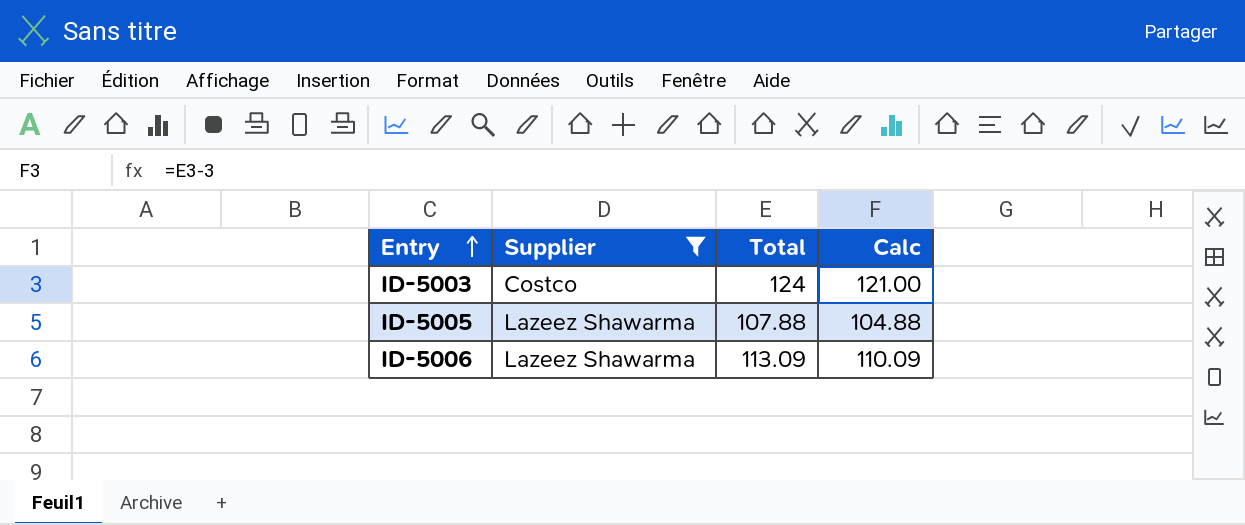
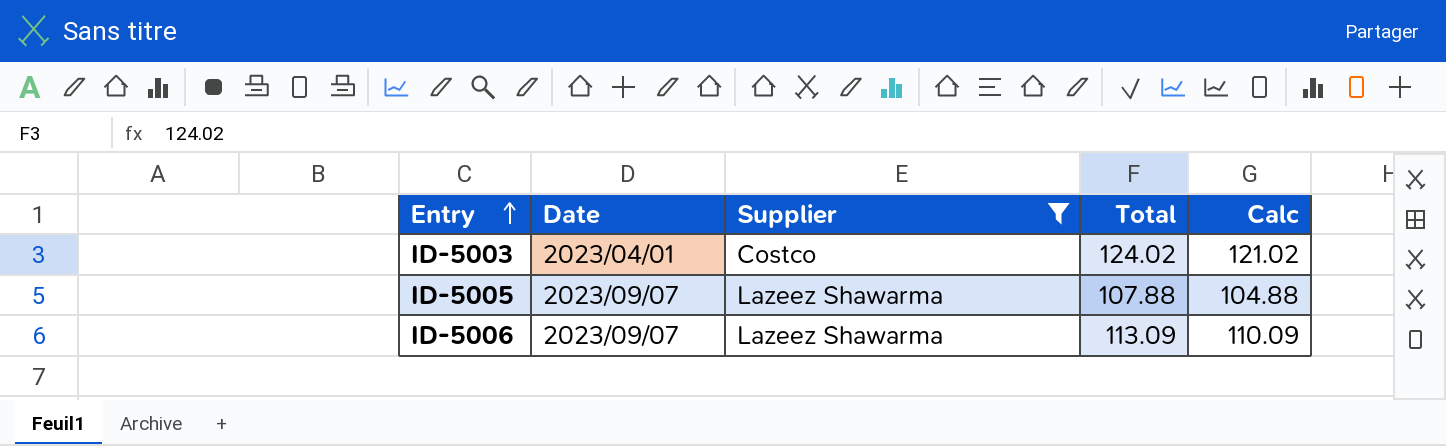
column Date | position: none -> 2
ID-5003 | Total: 124 -> 124.02
ID-5003 | Calc: 121.00 -> 121.02

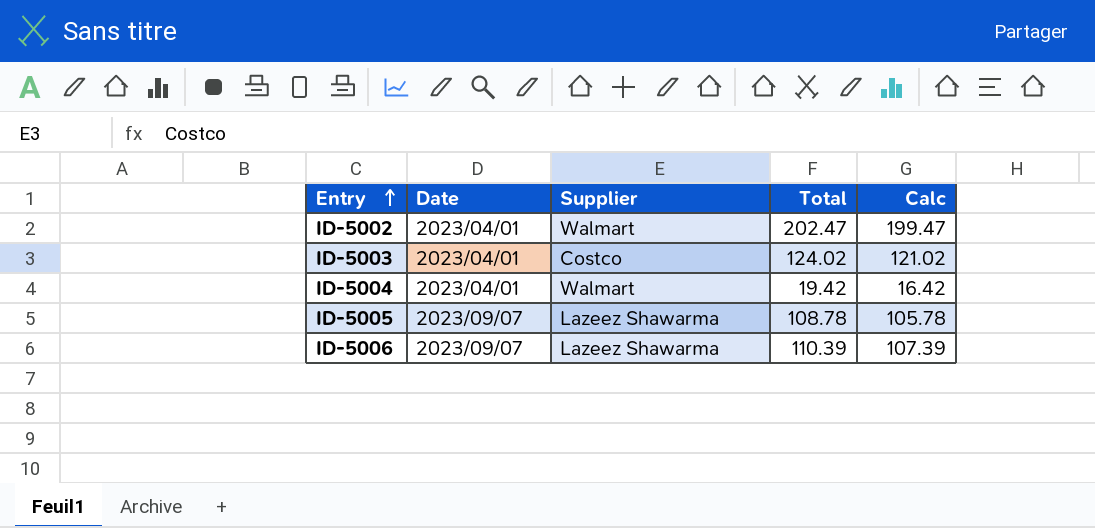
filter: Supplier != Walmart -> none
ID-5005 | Total: 107.88 -> 108.78
ID-5005 | Calc: 104.88 -> 105.78
ID-5006 | Total: 113.09 -> 110.39
ID-5006 | Calc: 110.09 -> 107.39

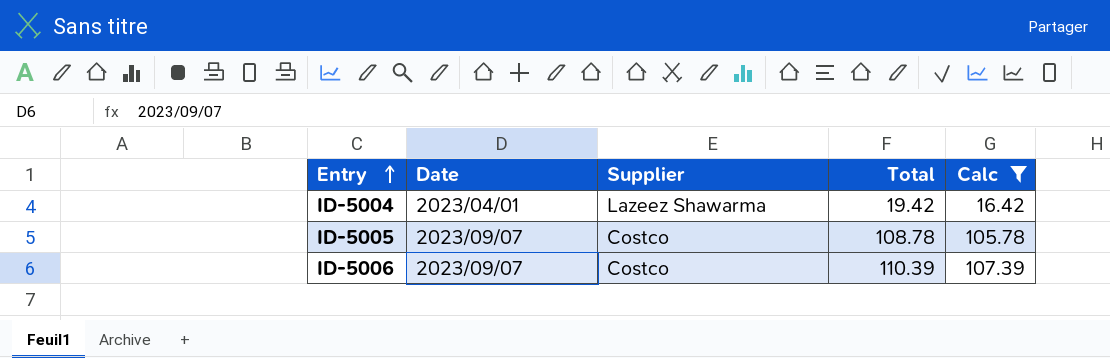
filter: none -> Calc <= 107.39
ID-5004 | Supplier: Walmart -> Lazeez Shawarma
ID-5005 | Supplier: Lazeez Shawarma -> Costco
ID-5006 | Supplier: Lazeez Shawarma -> Costco

